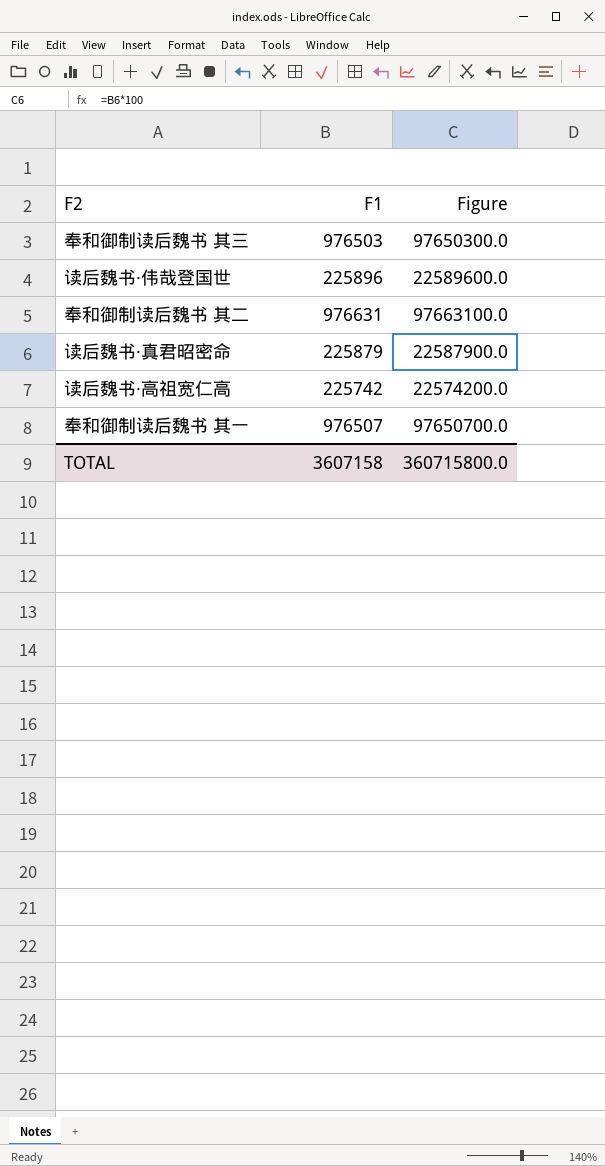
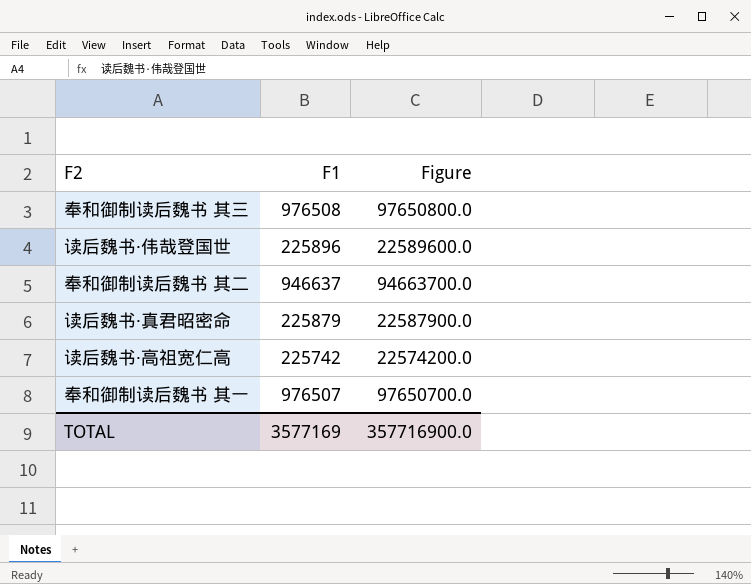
奉和御制读后魏书 其三 | F1: 976503 -> 976508
奉和御制读后魏书 其三 | Figure: 97650300.0 -> 97650800.0
奉和御制读后魏书 其二 | F1: 976631 -> 946637
奉和御制读后魏书 其二 | Figure: 97663100.0 -> 94663700.0
TOTAL | F1: 3607158 -> 3577169
TOTAL | Figure: 360715800.0 -> 357716900.0

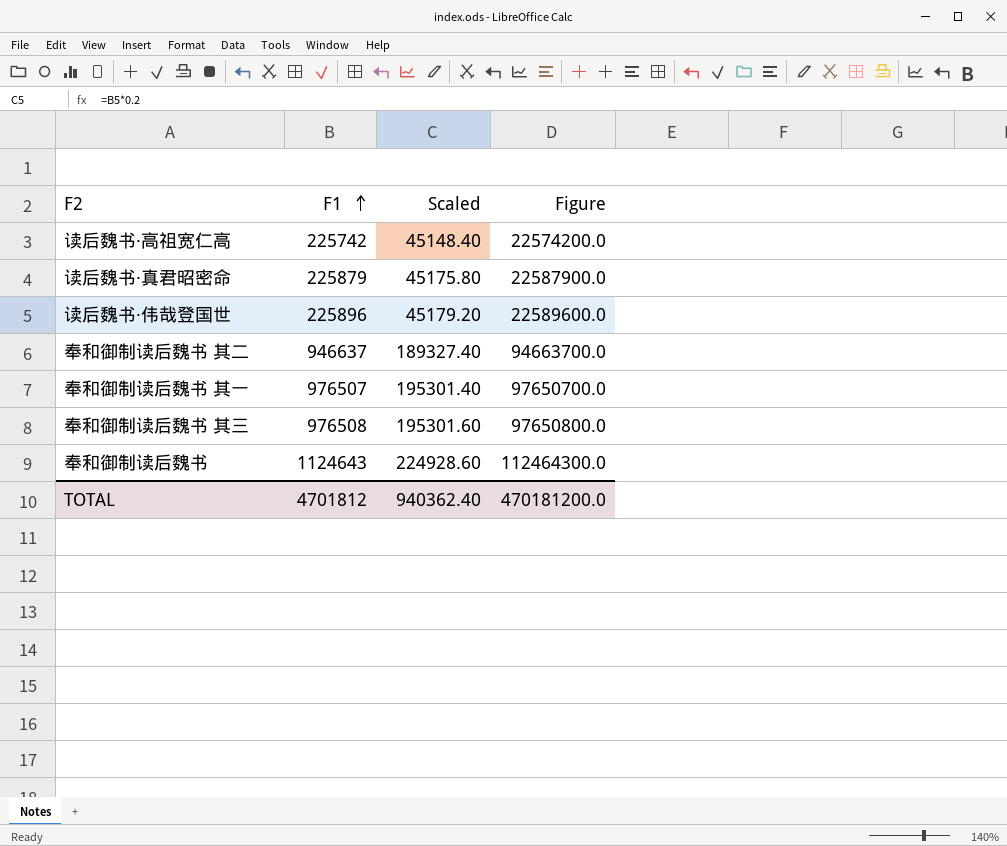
row order: none -> F1 ascending
column Scaled | formula: none -> [F1] * 0.2
row 奉和御制读后魏书: none -> 1124643 | 224928.60 | 112464300.0
TOTAL | F1: 3577169 -> 4701812
TOTAL | Figure: 357716900.0 -> 470181200.0

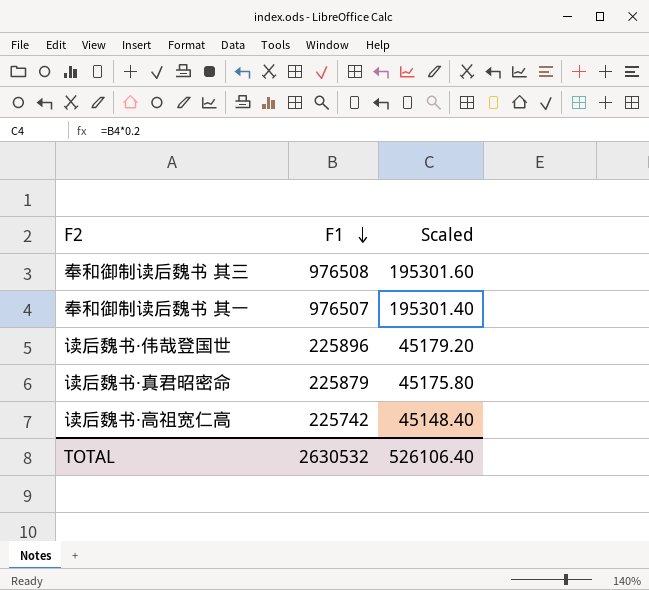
row order: F1 ascending -> F1 descending
column Figure | formula: [F1] * 100 -> none
row 奉和御制读后魏书 其二: 946637 | 189327.40 | 94663700.0 -> none
row 奉和御制读后魏书: 1124643 | 224928.60 | 112464300.0 -> none
TOTAL | F1: 4701812 -> 2630532
TOTAL | Scaled: 940362.40 -> 526106.40

